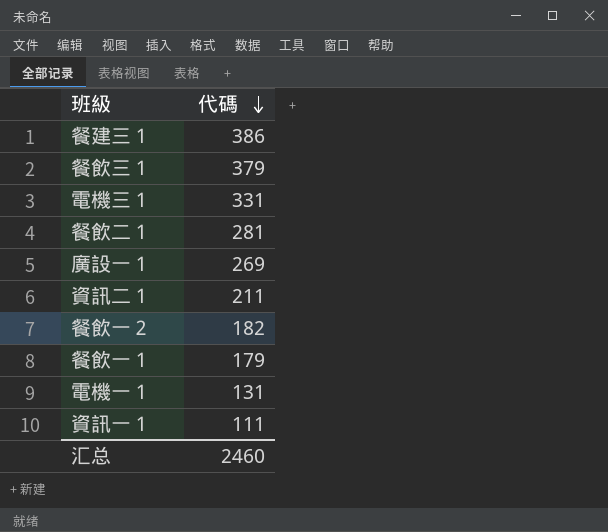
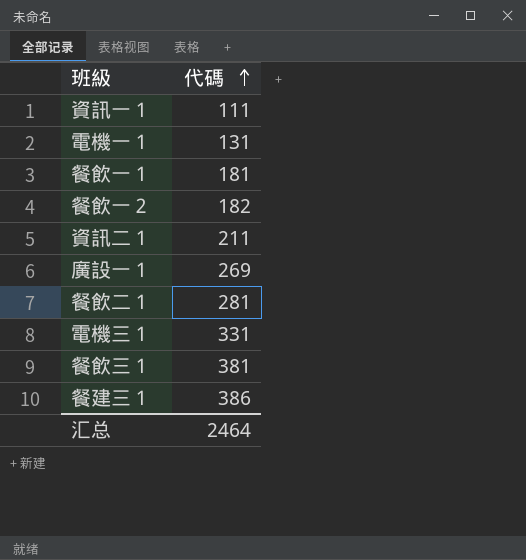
row order: 代碼 descending -> 代碼 ascending
餐飲一１ | 代碼: 179 -> 181
餐飲三１ | 代碼: 379 -> 381
汇总 | 代碼: 2460 -> 2464

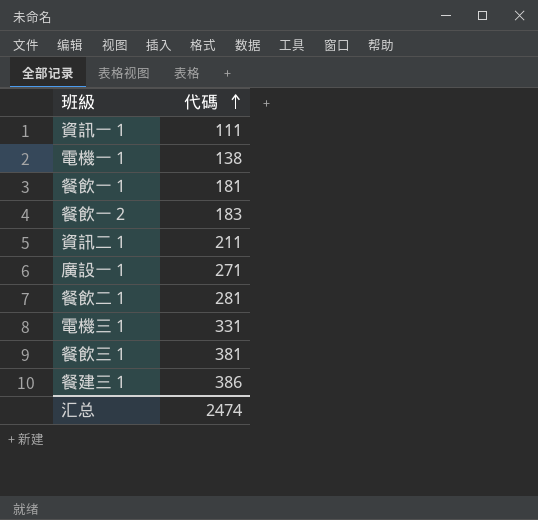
電機一１ | 代碼: 131 -> 138
餐飲一２ | 代碼: 182 -> 183
廣設一１ | 代碼: 269 -> 271
汇总 | 代碼: 2464 -> 2474

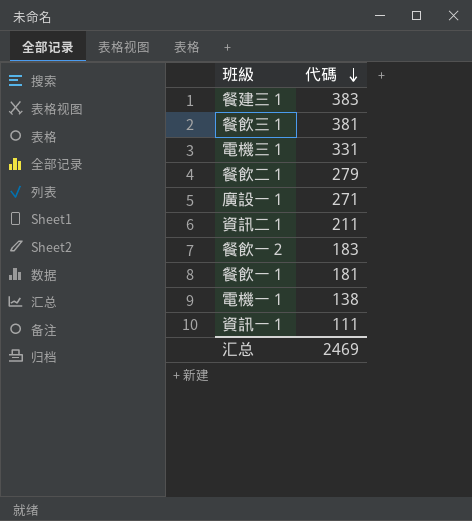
row order: 代碼 ascending -> 代碼 descending
餐建三１ | 代碼: 386 -> 383
餐飲二１ | 代碼: 281 -> 279
汇总 | 代碼: 2474 -> 2469

